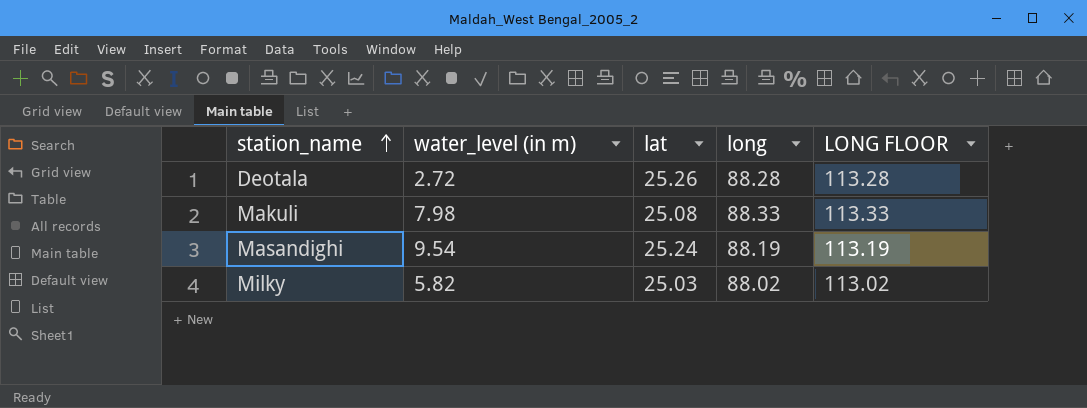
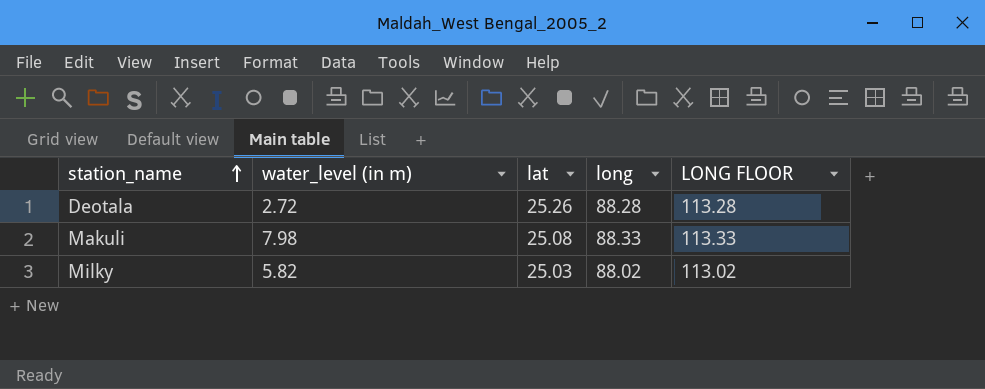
row Masandighi: 9.54 | 25.24 | 88.19 | 113.19 -> none

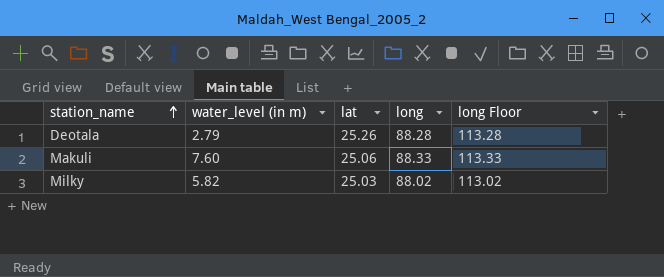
column name: LONG FLOOR -> long Floor
Deotala | water_level (in m): 2.72 -> 2.79
Makuli | water_level (in m): 7.98 -> 7.60
Makuli | lat: 25.08 -> 25.06

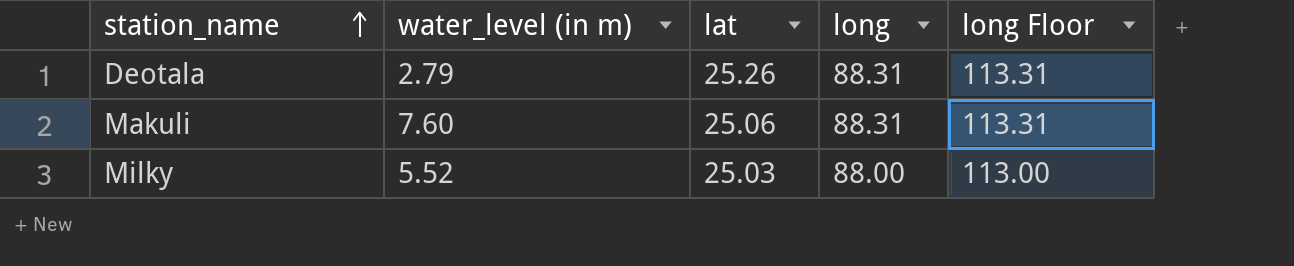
Deotala | long: 88.28 -> 88.31
Deotala | long Floor: 113.28 -> 113.31
Makuli | long: 88.33 -> 88.31
Makuli | long Floor: 113.33 -> 113.31
Milky | water_level (in m): 5.82 -> 5.52
Milky | long: 88.02 -> 88.00
Milky | long Floor: 113.02 -> 113.00

